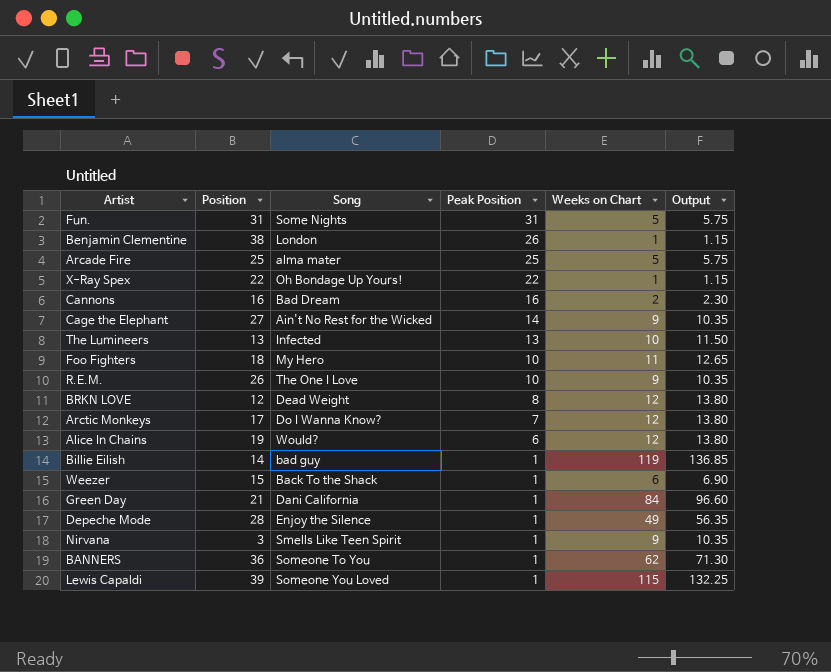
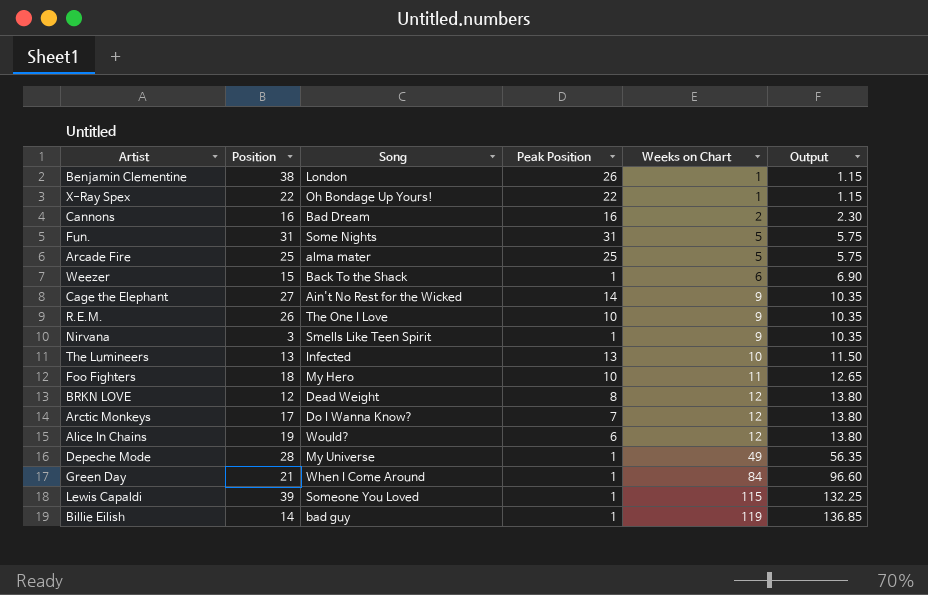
row order: Peak Position descending -> Weeks on Chart ascending
row BANNERS: 36 | Someone To You | 1 | 62 | 71.30 -> none
Depeche Mode | Song: Enjoy the Silence -> My Universe
Green Day | Song: Dani California -> When I Come Around

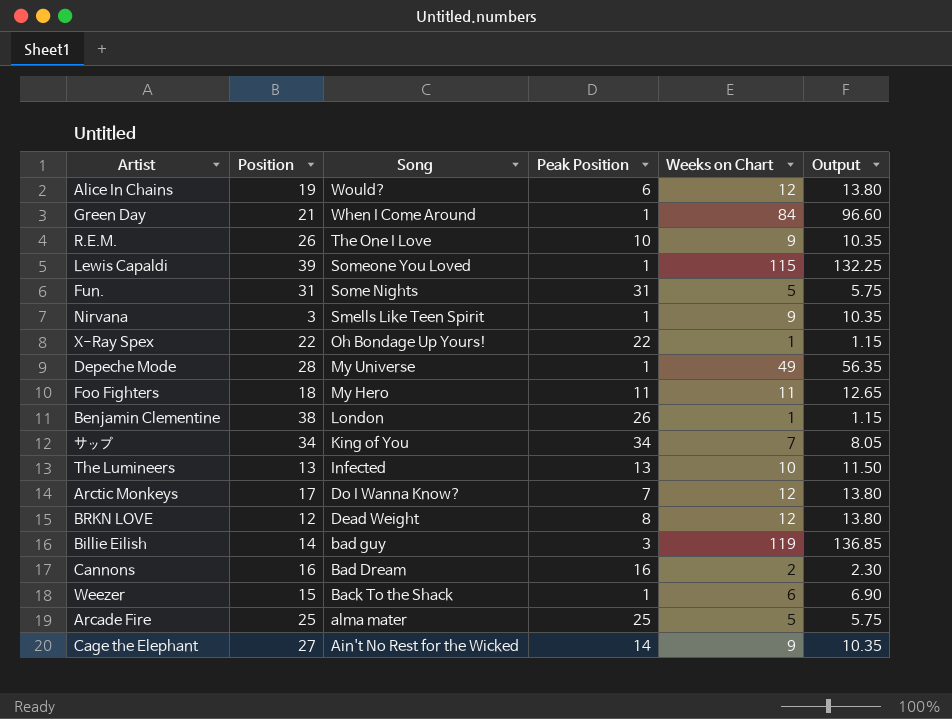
row order: Weeks on Chart ascending -> Song descending
Foo Fighters | Peak Position: 10 -> 11
row サップ: none -> 34 | King of You | 34 | 7 | 8.05
Billie Eilish | Peak Position: 1 -> 3

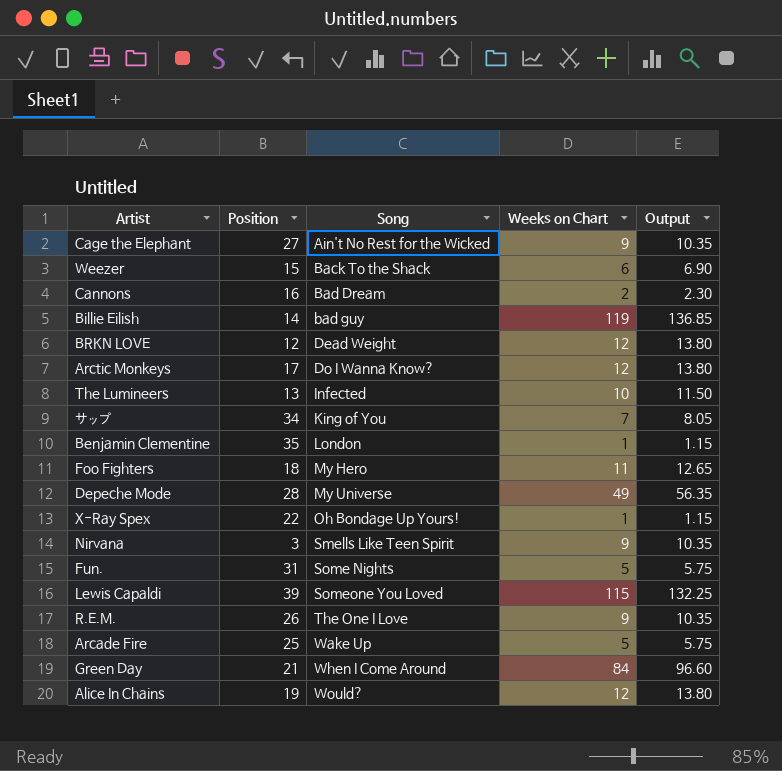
row order: Song descending -> Song ascending
column Peak Position | position: 4 -> none
Benjamin Clementine | Position: 38 -> 35
Arcade Fire | Song: alma mater -> Wake Up

